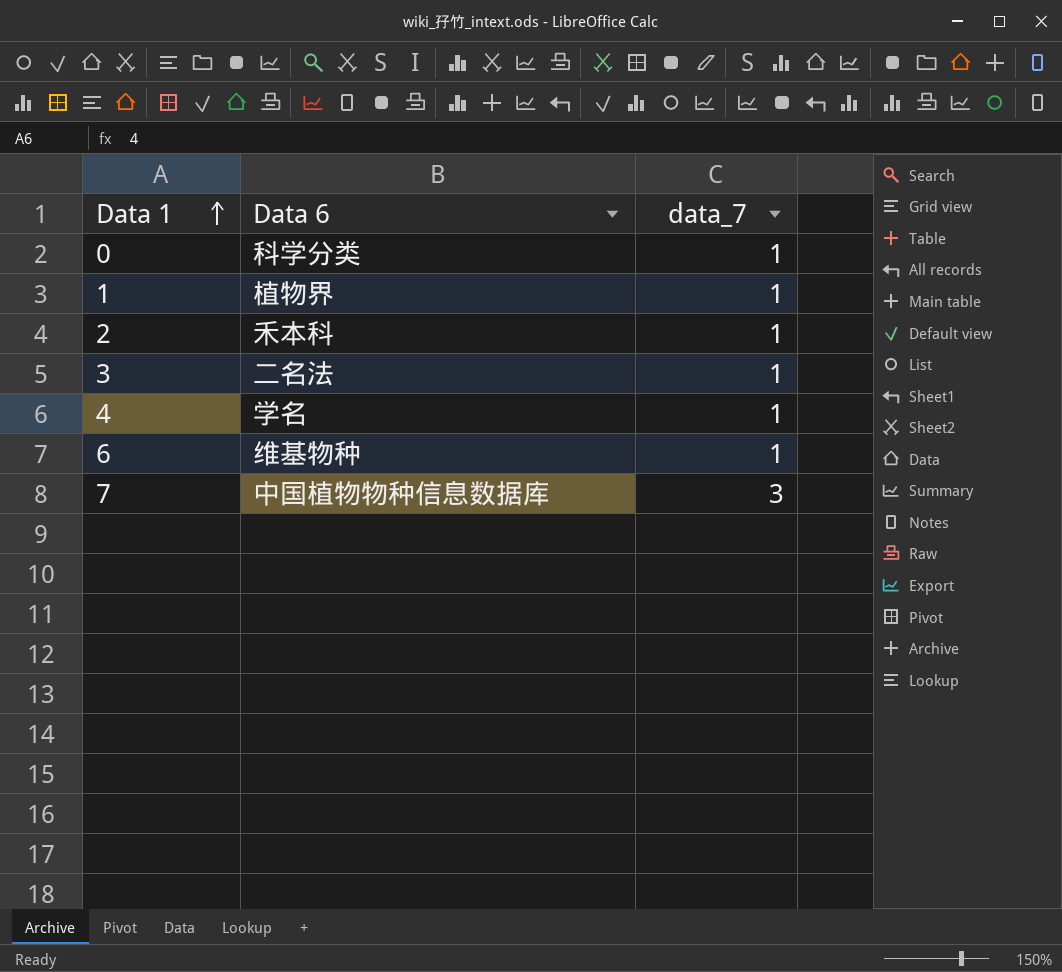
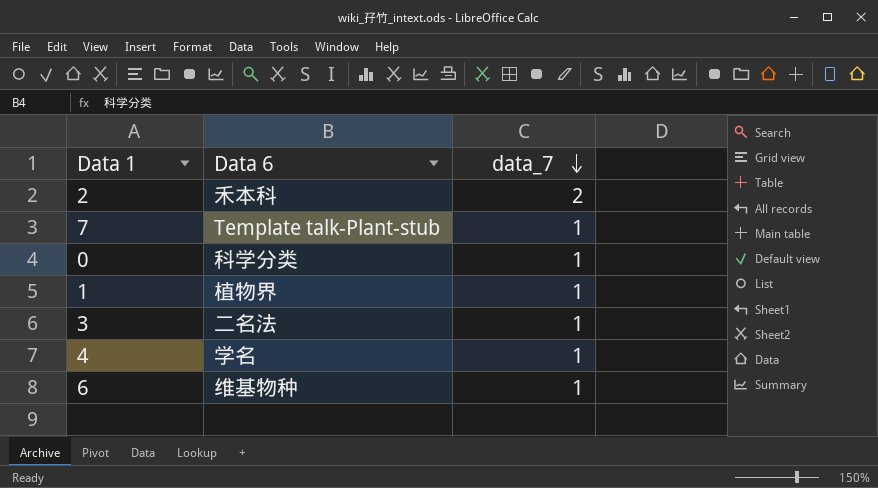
row order: Data 1 ascending -> data_7 descending
2 | data_7: 1 -> 2
7 | Data 6: 中国植物物种信息数据库 -> Template talk-Plant-stub
7 | data_7: 3 -> 1

